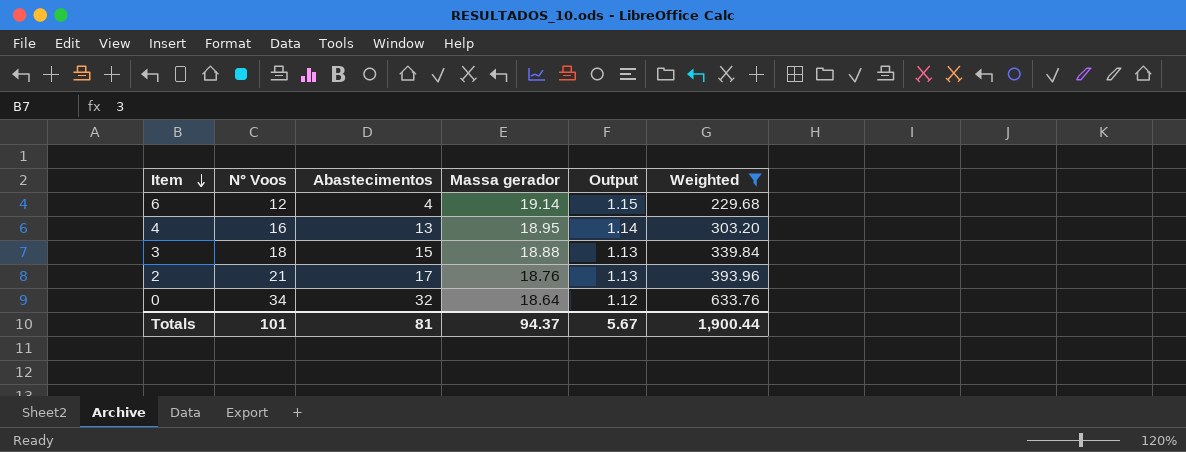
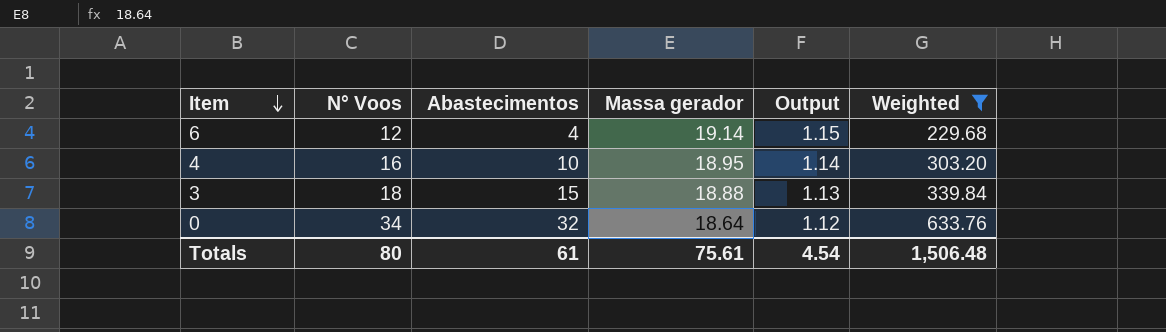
row 2: 21 | 17 | 18.76 | 1.13 | 393.96 -> none
4 | Abastecimentos: 13 -> 10
Totals | N° Voos: 101 -> 80
Totals | Abastecimentos: 81 -> 61
Totals | Massa gerador: 94.37 -> 75.61
Totals | Output: 5.67 -> 4.54
Totals | Weighted: 1,900.44 -> 1,506.48

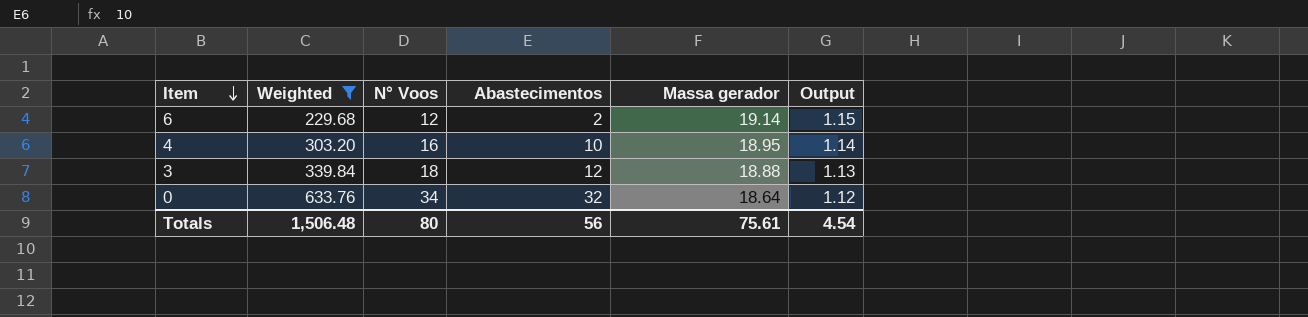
column Weighted | position: 6 -> 2
6 | Abastecimentos: 4 -> 2
3 | Abastecimentos: 15 -> 12
Totals | Abastecimentos: 61 -> 56

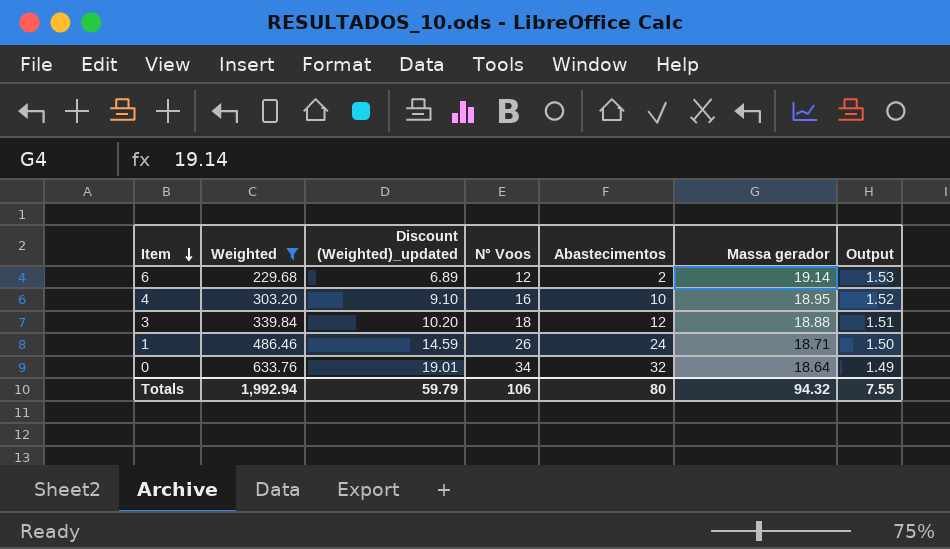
column Discount (Weighted)_updated | formula: none -> [Weighted] * 0.03
column Output | formula: [Massa gerador] * 0.06 -> [Massa gerador] * 0.08
row 1: none -> 486.46 | 14.59 | 26 | 24 | 18.71 | 1.50
Totals | Weighted: 1,506.48 -> 1,992.94
Totals | N° Voos: 80 -> 106
Totals | Abastecimentos: 56 -> 80
Totals | Massa gerador: 75.61 -> 94.32
Totals | Output: 4.54 -> 7.55

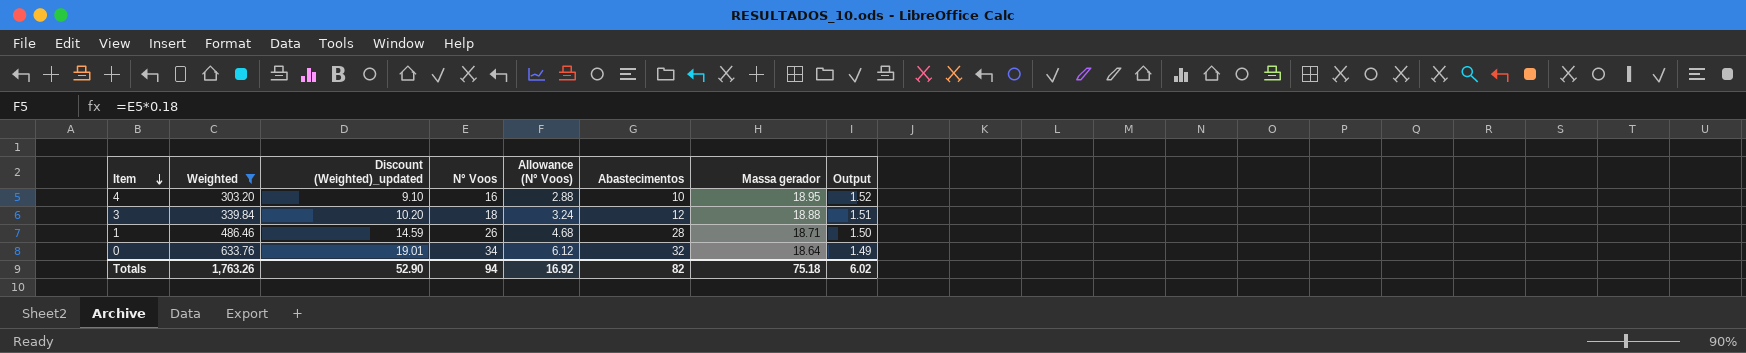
column Allowance (N° Voos) | formula: none -> [N° Voos] * 0.18
row 6: 229.68 | 6.89 | 12 | 2 | 19.14 | 1.53 -> none
1 | Abastecimentos: 24 -> 28
Totals | Weighted: 1,992.94 -> 1,763.26
Totals | Discount (Weighted)_updated: 59.79 -> 52.90
Totals | N° Voos: 106 -> 94
Totals | Abastecimentos: 80 -> 82
Totals | Massa gerador: 94.32 -> 75.18
Totals | Output: 7.55 -> 6.02

